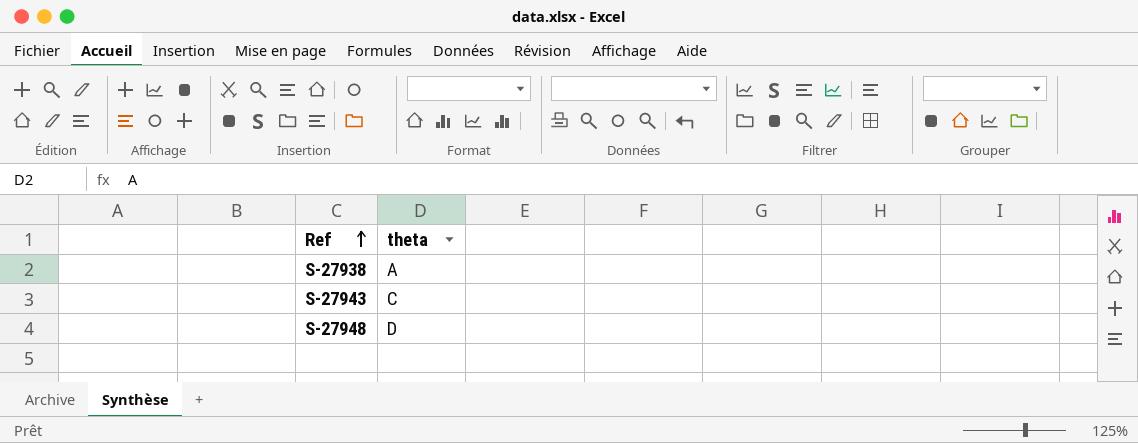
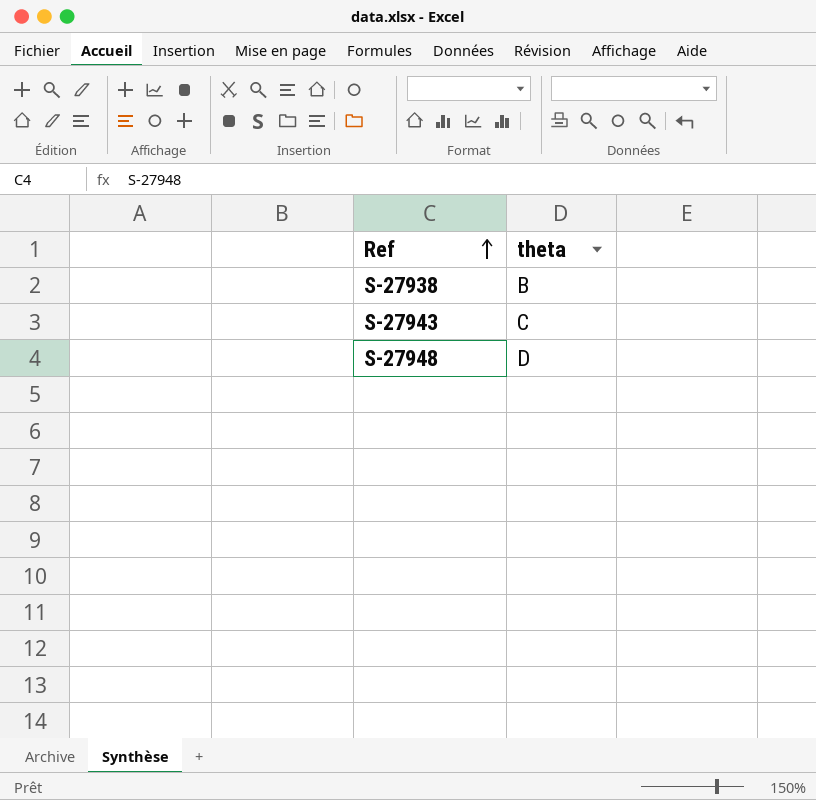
S-27938 | theta: A -> B

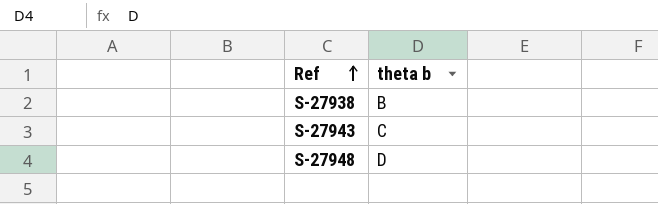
column name: theta -> theta b

